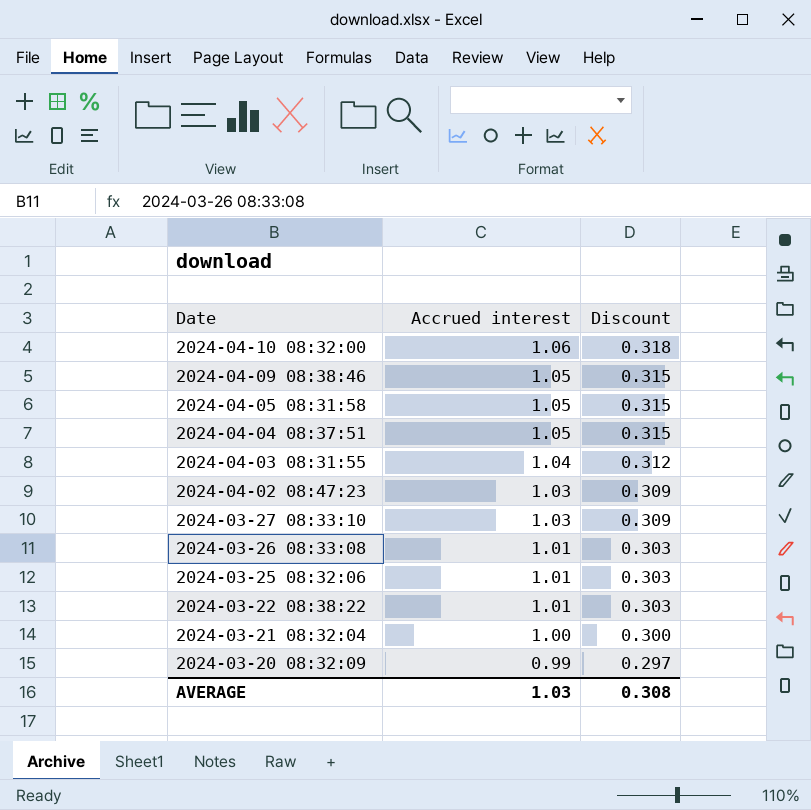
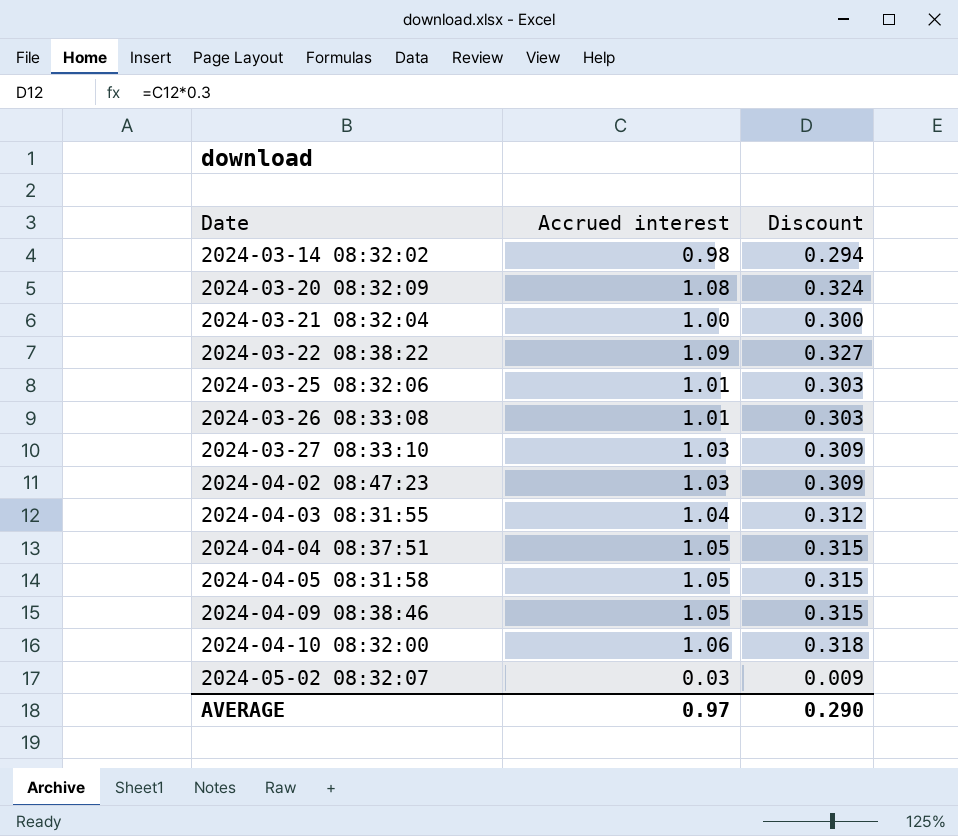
row order: Date descending -> Date ascending
row 2024-03-14 08:32:02: none -> 0.98 | 0.294
2024-03-20 08:32:09 | Accrued interest: 0.99 -> 1.08
2024-03-20 08:32:09 | Discount: 0.297 -> 0.324
2024-03-22 08:38:22 | Accrued interest: 1.01 -> 1.09
2024-03-22 08:38:22 | Discount: 0.303 -> 0.327
row 2024-05-02 08:32:07: none -> 0.03 | 0.009
AVERAGE | Accrued interest: 1.03 -> 0.97
AVERAGE | Discount: 0.308 -> 0.290

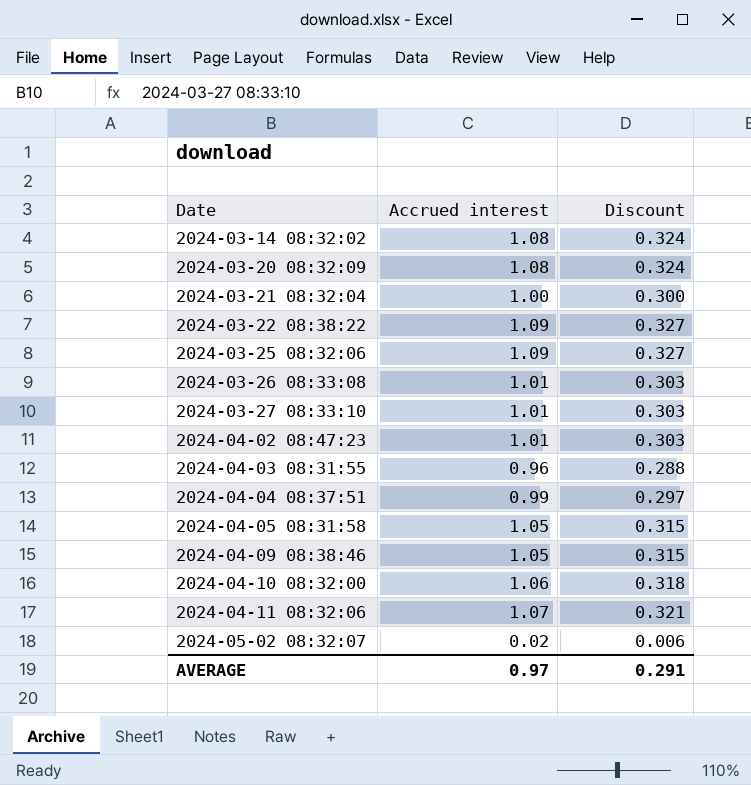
2024-03-14 08:32:02 | Accrued interest: 0.98 -> 1.08
2024-03-14 08:32:02 | Discount: 0.294 -> 0.324
2024-03-25 08:32:06 | Accrued interest: 1.01 -> 1.09
2024-03-25 08:32:06 | Discount: 0.303 -> 0.327
2024-03-27 08:33:10 | Accrued interest: 1.03 -> 1.01
2024-03-27 08:33:10 | Discount: 0.309 -> 0.303
2024-04-02 08:47:23 | Accrued interest: 1.03 -> 1.01
2024-04-02 08:47:23 | Discount: 0.309 -> 0.303
2024-04-03 08:31:55 | Accrued interest: 1.04 -> 0.96
2024-04-03 08:31:55 | Discount: 0.312 -> 0.288
2024-04-04 08:37:51 | Accrued interest: 1.05 -> 0.99
2024-04-04 08:37:51 | Discount: 0.315 -> 0.297
row 2024-04-11 08:32:06: none -> 1.07 | 0.321
2024-05-02 08:32:07 | Accrued interest: 0.03 -> 0.02
2024-05-02 08:32:07 | Discount: 0.009 -> 0.006
AVERAGE | Discount: 0.290 -> 0.291

